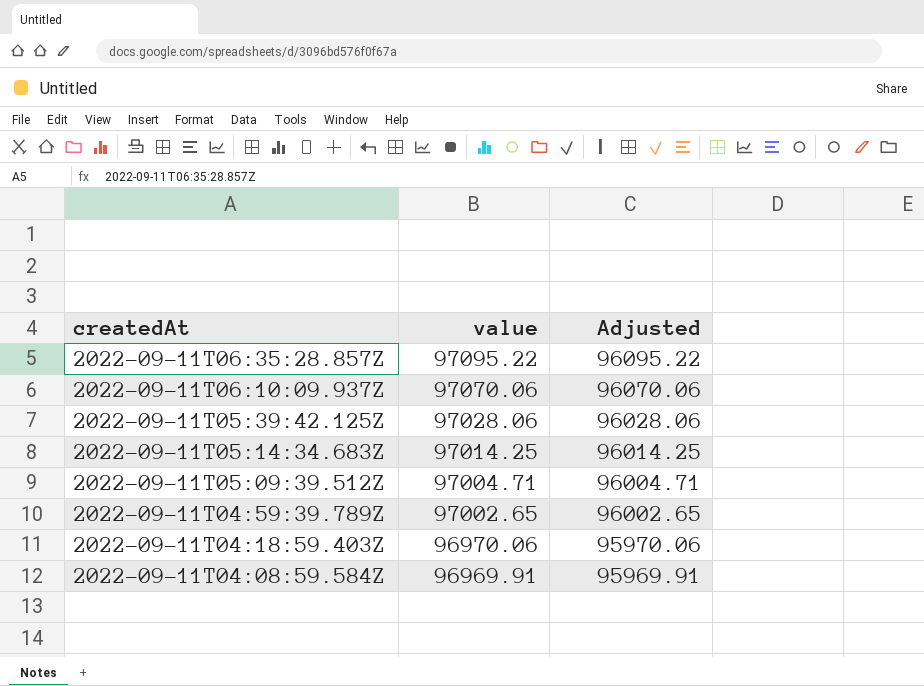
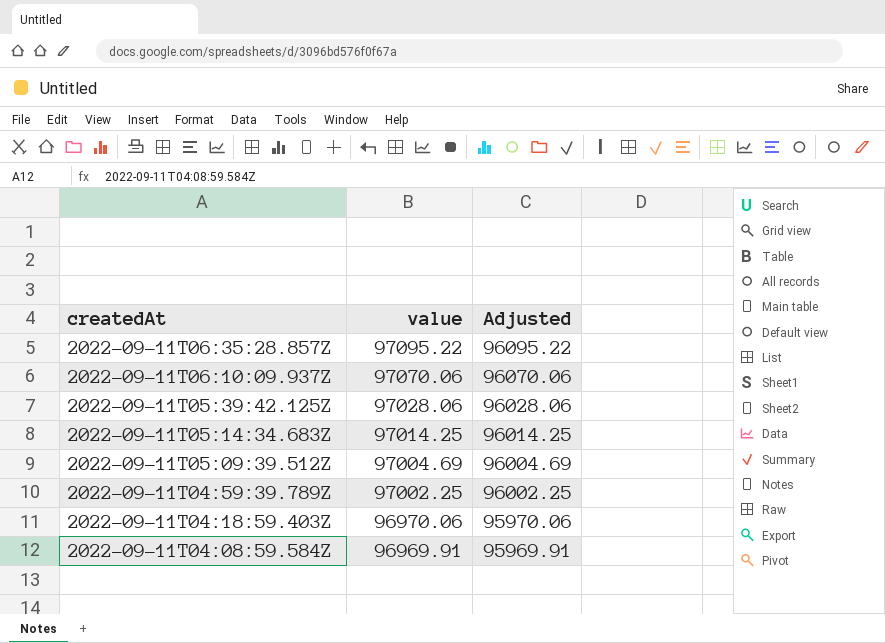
2022-09-11T05:09:39.512Z | value: 97004.71 -> 97004.69
2022-09-11T05:09:39.512Z | Adjusted: 96004.71 -> 96004.69
2022-09-11T04:59:39.789Z | value: 97002.65 -> 97002.25
2022-09-11T04:59:39.789Z | Adjusted: 96002.65 -> 96002.25

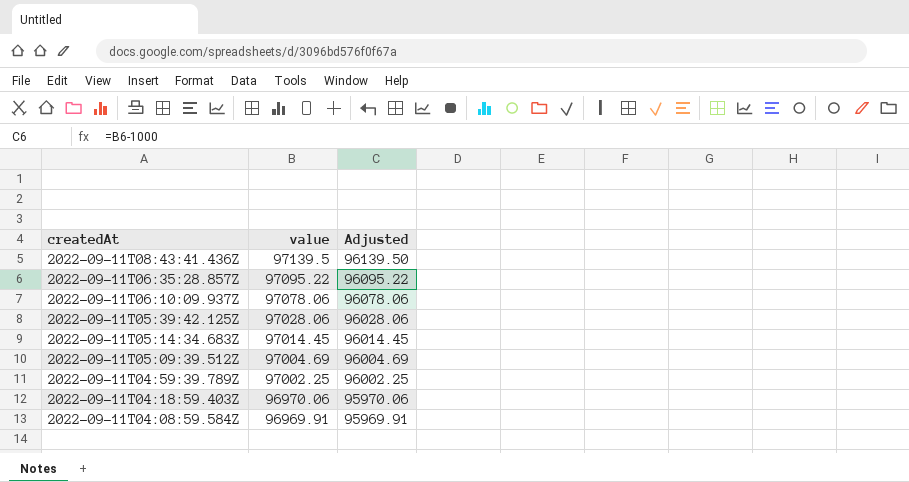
row 2022-09-11T08:43:41.436Z: none -> 97139.5 | 96139.50
2022-09-11T06:10:09.937Z | value: 97070.06 -> 97078.06
2022-09-11T06:10:09.937Z | Adjusted: 96070.06 -> 96078.06
2022-09-11T05:14:34.683Z | value: 97014.25 -> 97014.45
2022-09-11T05:14:34.683Z | Adjusted: 96014.25 -> 96014.45

